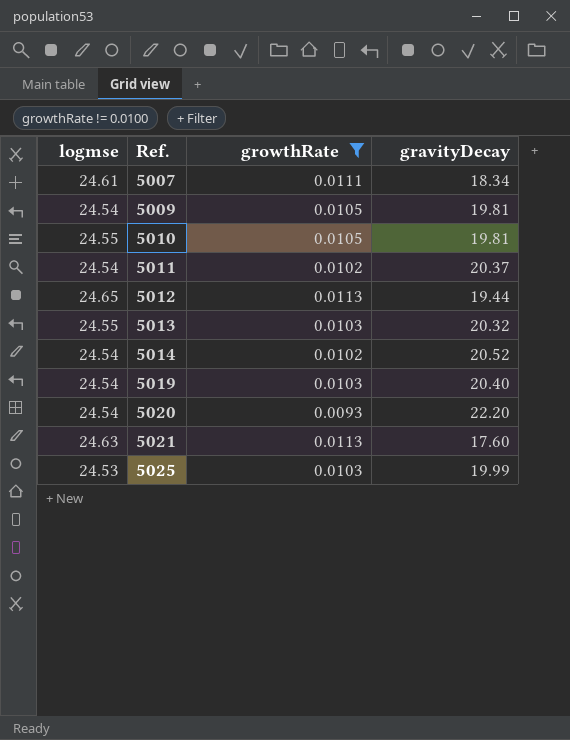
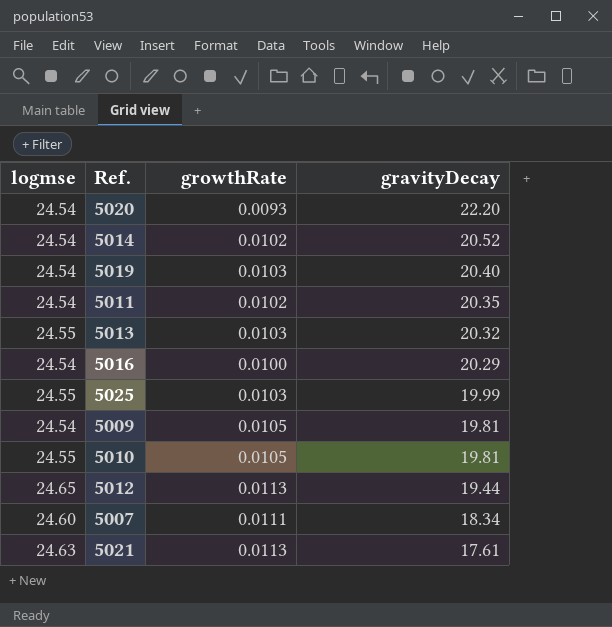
filter: growthRate != 0.0100 -> none
row order: Ref. ascending -> gravityDecay descending
5011 | gravityDecay: 20.37 -> 20.35
5025 | logmse: 24.53 -> 24.55
5007 | logmse: 24.61 -> 24.60
5021 | gravityDecay: 17.60 -> 17.61

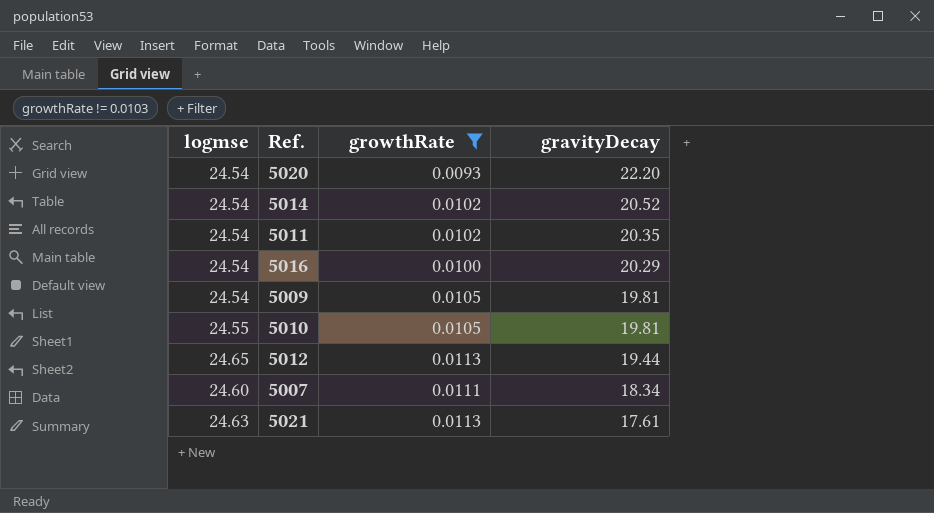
filter: none -> growthRate != 0.0103

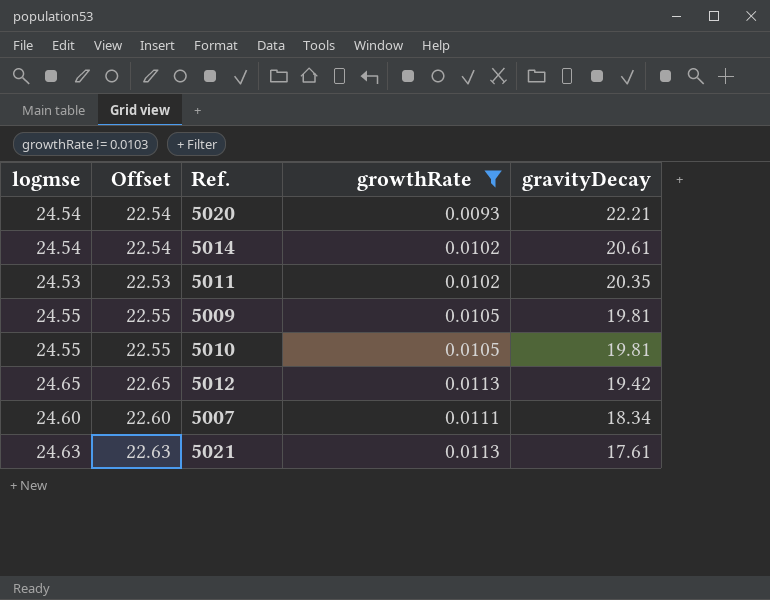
column Offset | formula: none -> [logmse] - 2
row 5016: 24.54 | 0.0100 | 20.29 -> none
5020 | gravityDecay: 22.20 -> 22.21
5014 | gravityDecay: 20.52 -> 20.61
5011 | logmse: 24.54 -> 24.53
5009 | logmse: 24.54 -> 24.55
5012 | gravityDecay: 19.44 -> 19.42

